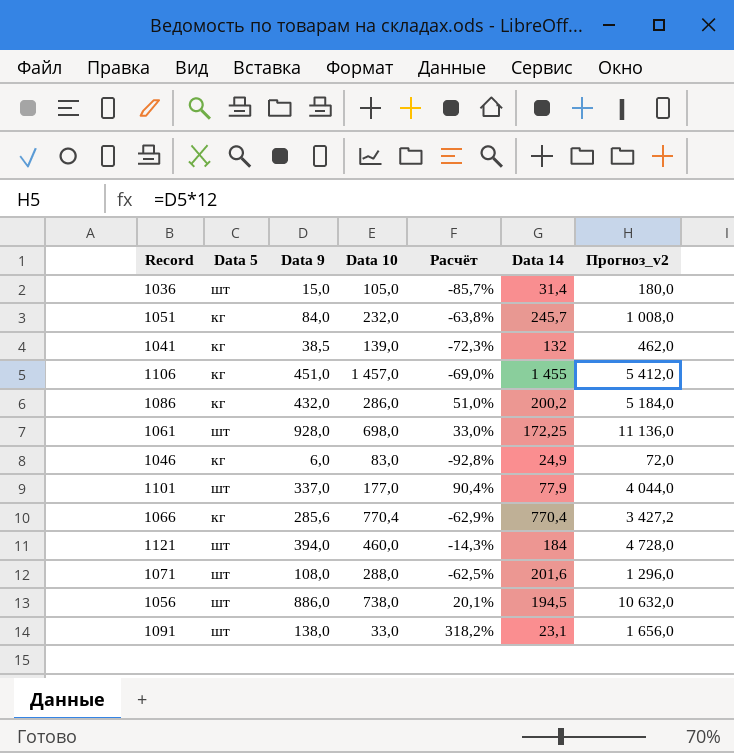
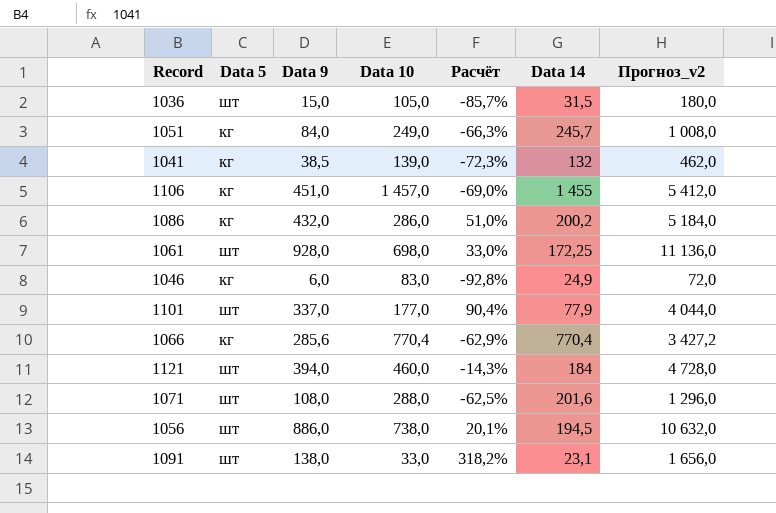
1036 | Data 14: 31,4 -> 31,5
1051 | Data 10: 232,0 -> 249,0
1051 | Расчёт: -63,8% -> -66,3%

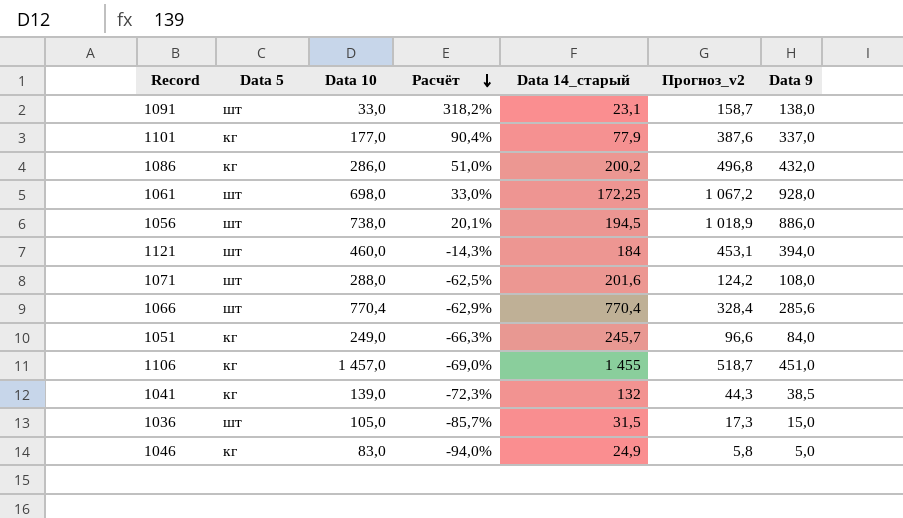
row order: none -> Расчёт descending
column name: Data 14 -> Data 14_старый
column Прогноз_v2 | formula: [Data 9] * 12 -> [Data 9] * 1,15
column Data 9 | position: 3 -> 7
1101 | Data 5: шт -> кг
1066 | Data 5: кг -> шт
1046 | Расчёт: -92,8% -> -94,0%
1046 | Data 9: 6,0 -> 5,0

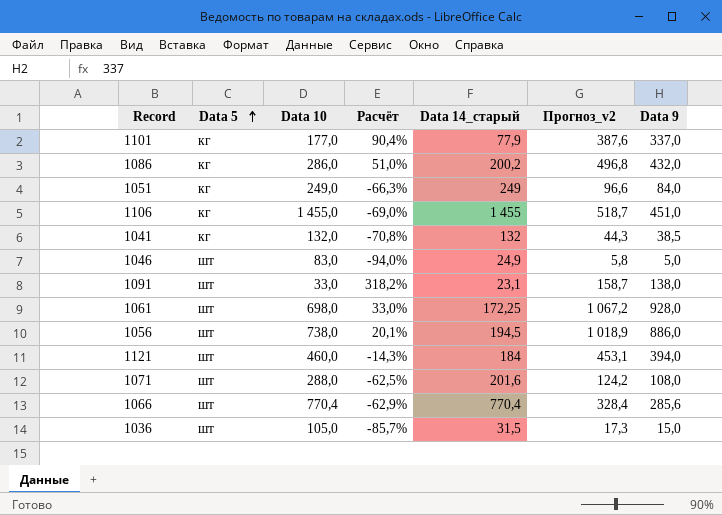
row order: Расчёт descending -> Data 5 ascending
1051 | Data 14_старый: 245,7 -> 249
1106 | Data 10: 1 457,0 -> 1 455,0
1041 | Data 10: 139,0 -> 132,0
1041 | Расчёт: -72,3% -> -70,8%
1046 | Data 5: кг -> шт

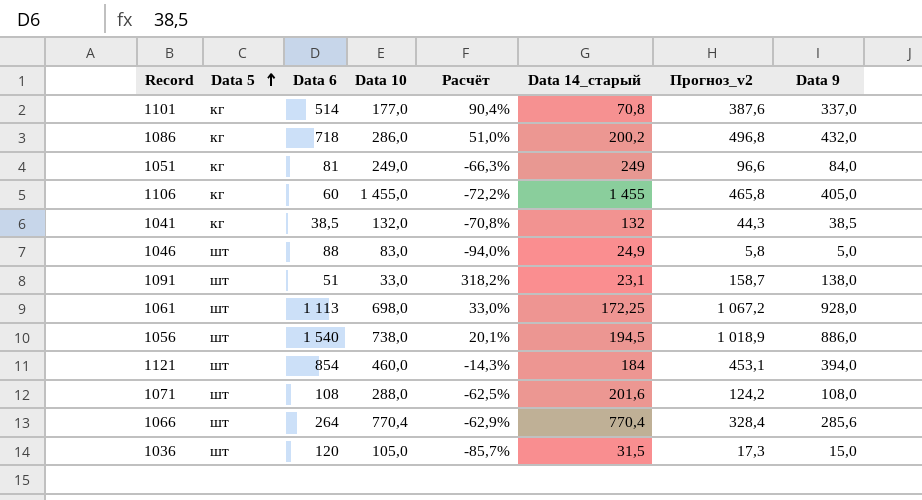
column Data 6 | position: none -> 3
1101 | Data 14_старый: 77,9 -> 70,8
1106 | Расчёт: -69,0% -> -72,2%
1106 | Прогноз_v2: 518,7 -> 465,8
1106 | Data 9: 451,0 -> 405,0

